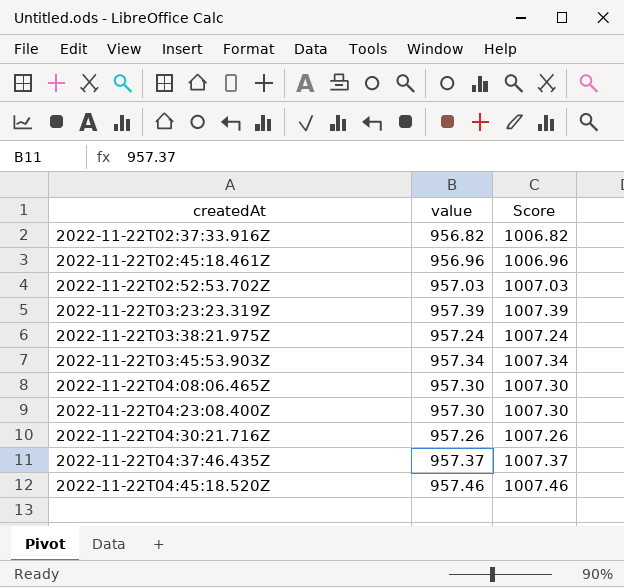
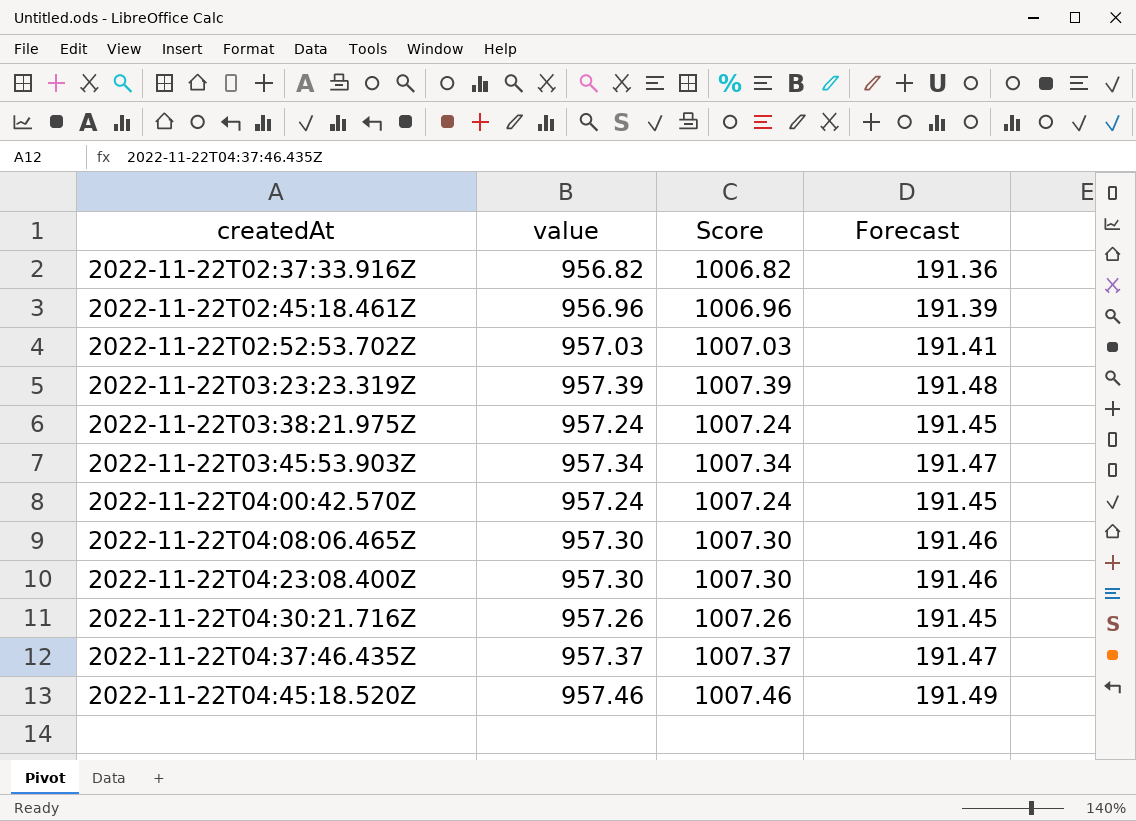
column Forecast | formula: none -> [value] * 0.2
row 2022-11-22T04:00:42.570Z: none -> 957.24 | 1007.24 | 191.45

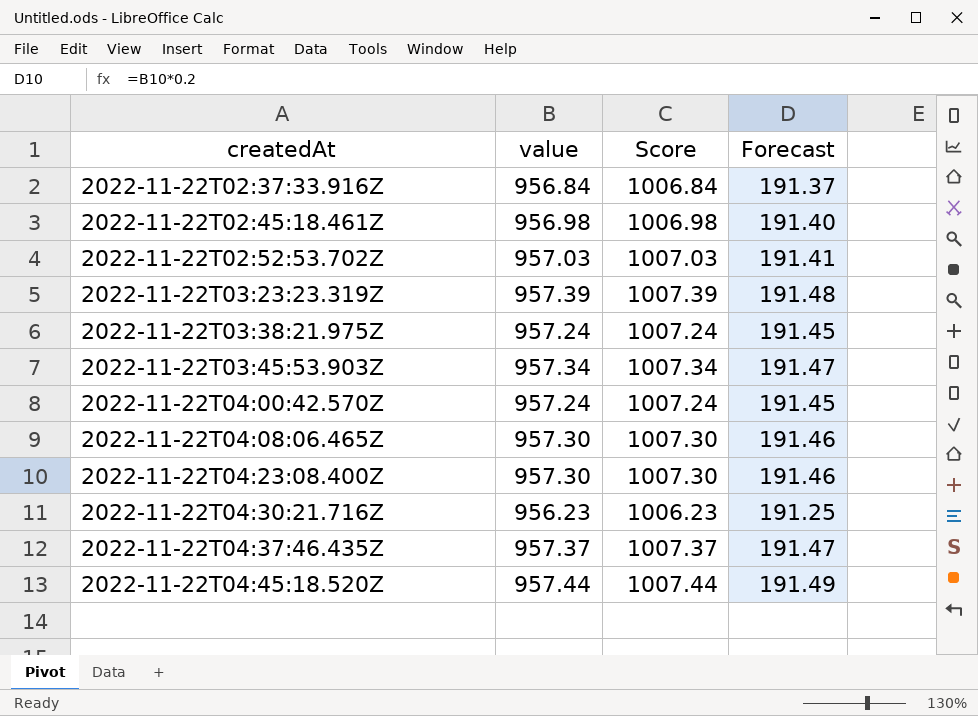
2022-11-22T02:37:33.916Z | value: 956.82 -> 956.84
2022-11-22T02:37:33.916Z | Score: 1006.82 -> 1006.84
2022-11-22T02:37:33.916Z | Forecast: 191.36 -> 191.37
2022-11-22T02:45:18.461Z | value: 956.96 -> 956.98
2022-11-22T02:45:18.461Z | Score: 1006.96 -> 1006.98
2022-11-22T02:45:18.461Z | Forecast: 191.39 -> 191.40
2022-11-22T04:30:21.716Z | value: 957.26 -> 956.23
2022-11-22T04:30:21.716Z | Score: 1007.26 -> 1006.23
2022-11-22T04:30:21.716Z | Forecast: 191.45 -> 191.25
2022-11-22T04:45:18.520Z | value: 957.46 -> 957.44
2022-11-22T04:45:18.520Z | Score: 1007.46 -> 1007.44

